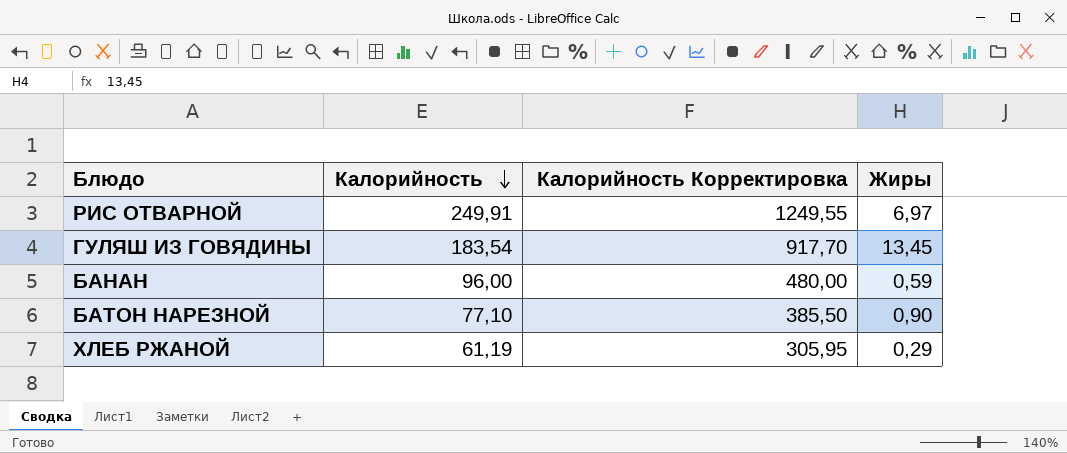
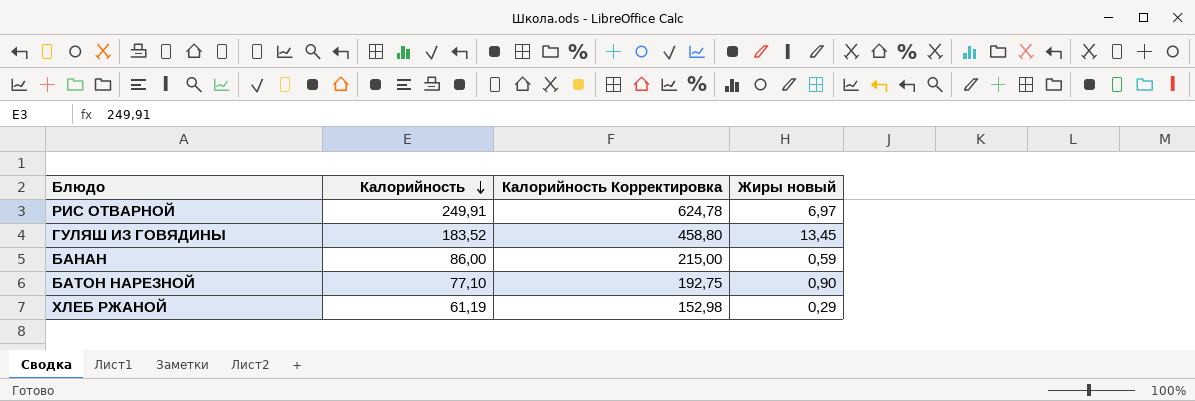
column Калорийность Корректировка | formula: [Калорийность] * 5 -> [Калорийность] * 2,5
column name: Жиры -> Жиры новый
ГУЛЯШ ИЗ ГОВЯДИНЫ | Калорийность: 183,54 -> 183,52
БАНАН | Калорийность: 96,00 -> 86,00

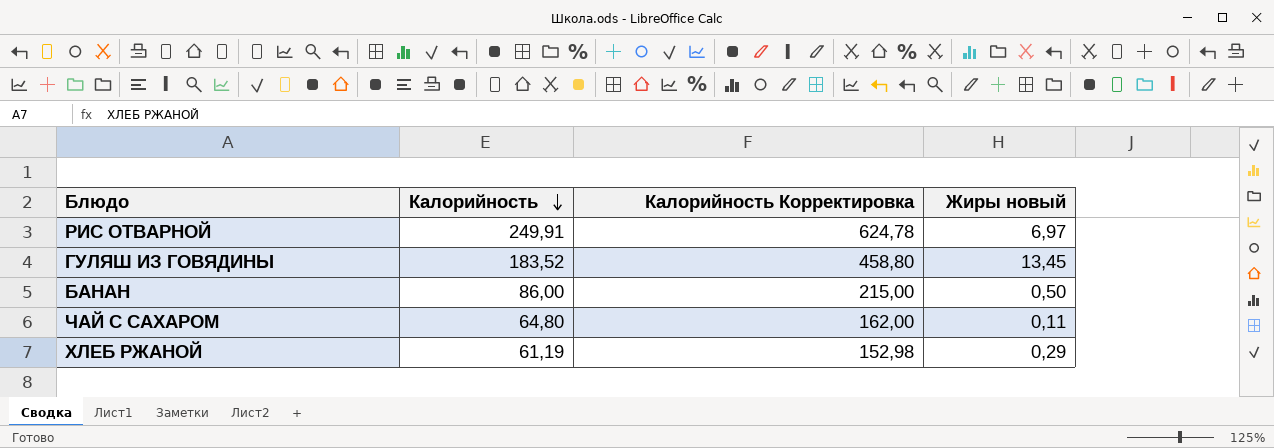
row БАТОН НАРЕЗНОЙ: 77,10 | 192,75 | 0,90 -> none
БАНАН | Жиры новый: 0,59 -> 0,50
row ЧАЙ С САХАРОМ: none -> 64,80 | 162,00 | 0,11

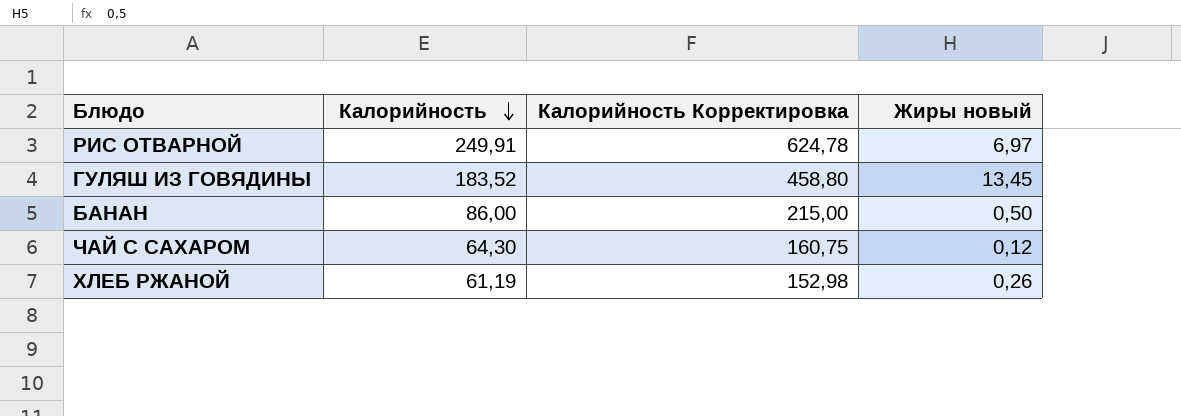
ЧАЙ С САХАРОМ | Калорийность: 64,80 -> 64,30
ЧАЙ С САХАРОМ | Калорийность Корректировка: 162,00 -> 160,75
ЧАЙ С САХАРОМ | Жиры новый: 0,11 -> 0,12
ХЛЕБ РЖАНОЙ | Жиры новый: 0,29 -> 0,26

